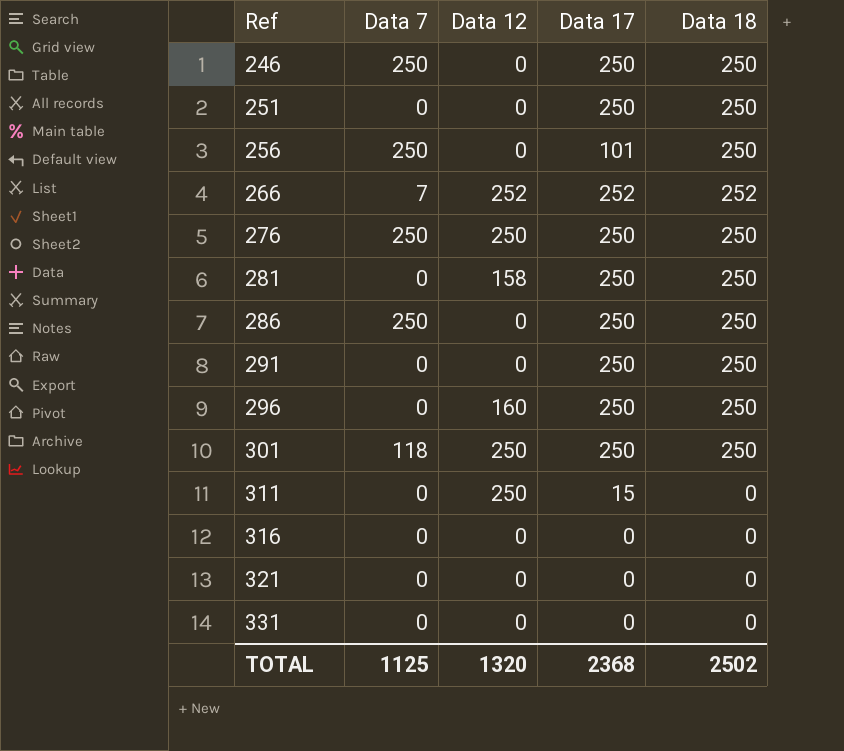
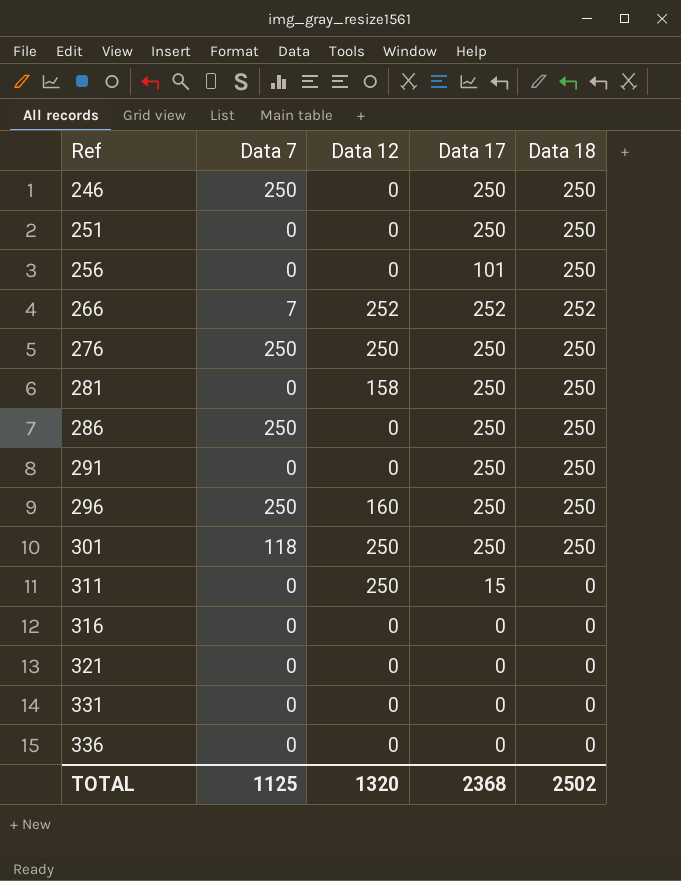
256 | Data 7: 250 -> 0
296 | Data 7: 0 -> 250
row 336: none -> 0 | 0 | 0 | 0

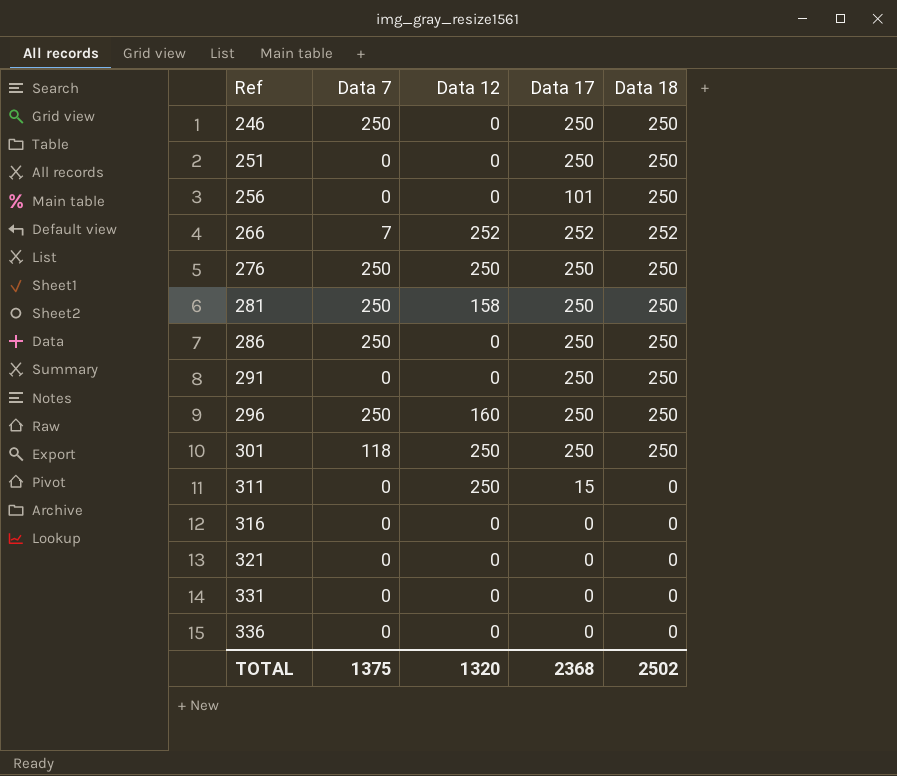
281 | Data 7: 0 -> 250
TOTAL | Data 7: 1125 -> 1375

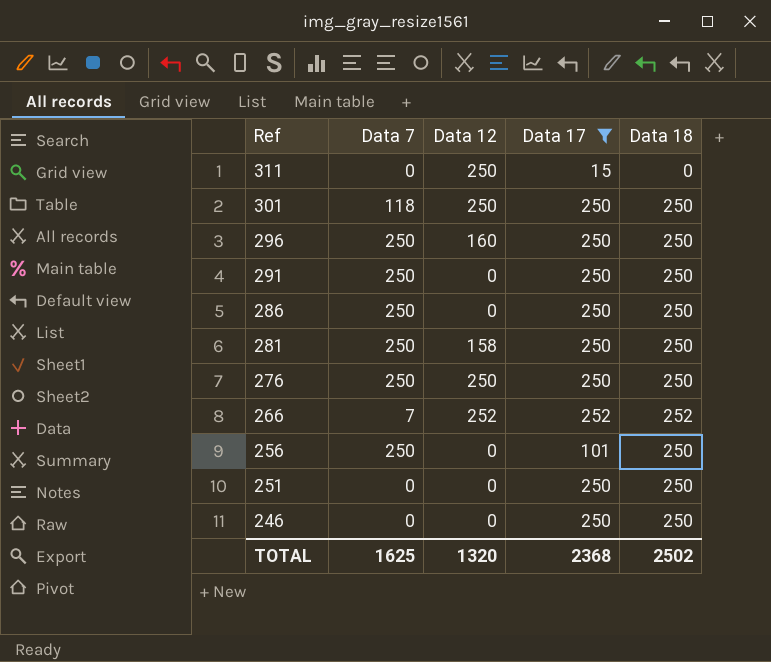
filter: none -> Data 17 != 0
row order: Ref ascending -> Ref descending
291 | Data 7: 0 -> 250
256 | Data 7: 0 -> 250
246 | Data 7: 250 -> 0
TOTAL | Data 7: 1375 -> 1625

